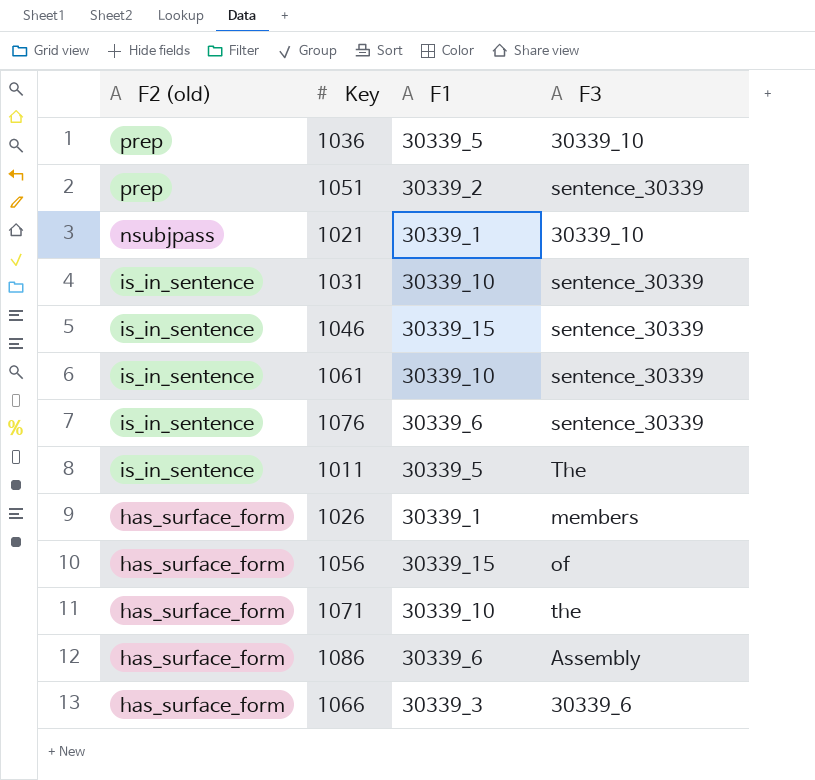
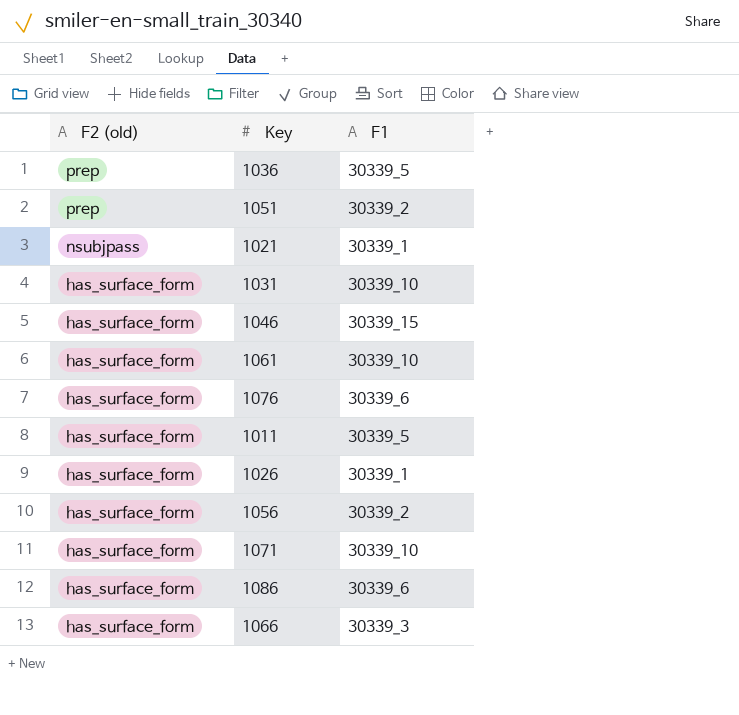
column F3 | position: 4 -> none
1031 | F2 (old): is_in_sentence -> has_surface_form
1046 | F2 (old): is_in_sentence -> has_surface_form
1061 | F2 (old): is_in_sentence -> has_surface_form
1076 | F2 (old): is_in_sentence -> has_surface_form
1011 | F2 (old): is_in_sentence -> has_surface_form
1056 | F1: 30339_15 -> 30339_2

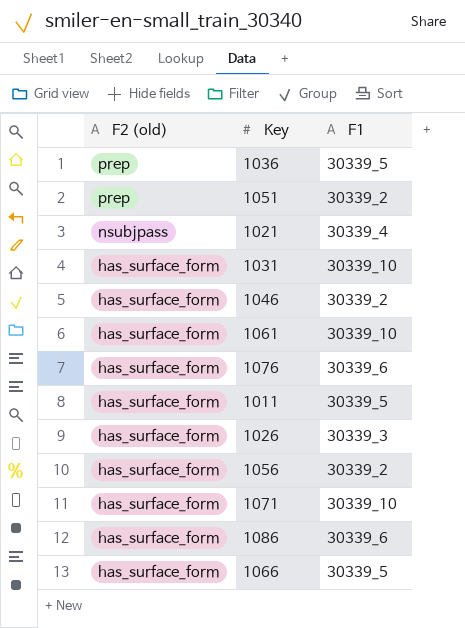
1021 | F1: 30339_1 -> 30339_4
1046 | F1: 30339_15 -> 30339_2
1026 | F1: 30339_1 -> 30339_3
1066 | F1: 30339_3 -> 30339_5

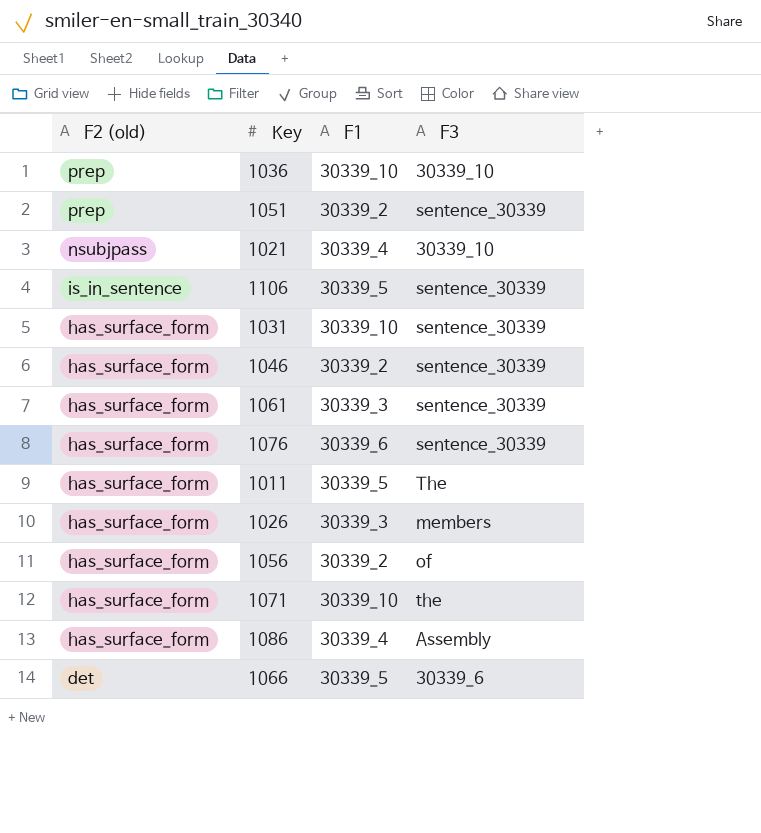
column F3 | position: none -> 4
1036 | F1: 30339_5 -> 30339_10
row 1106: none -> is_in_sentence | 30339_5 | sentence_30339
1061 | F1: 30339_10 -> 30339_3
1086 | F1: 30339_6 -> 30339_4
1066 | F2 (old): has_surface_form -> det

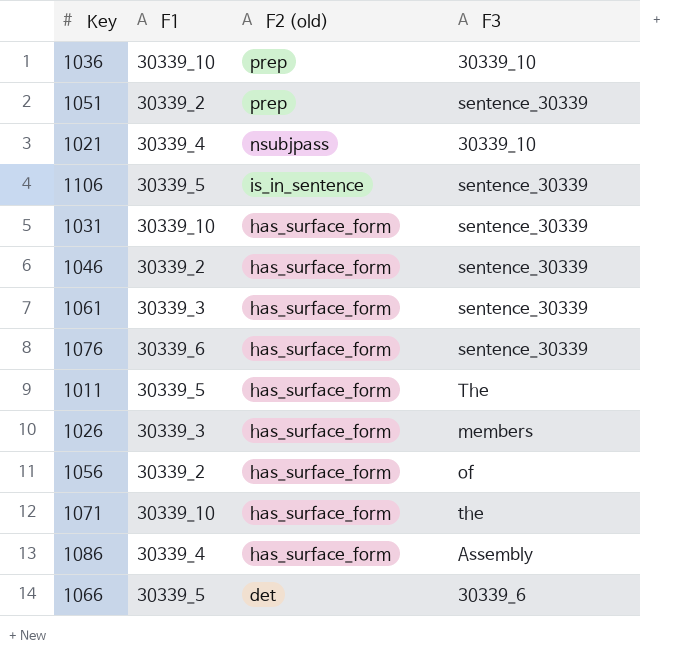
column F2 (old) | position: 1 -> 3

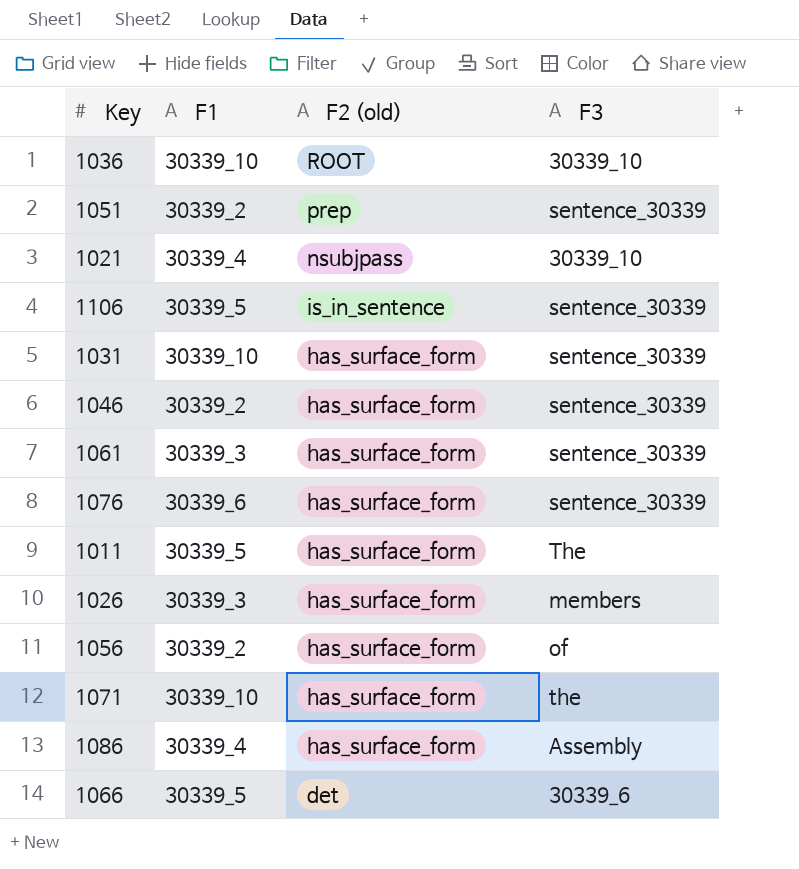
1036 | F2 (old): prep -> ROOT

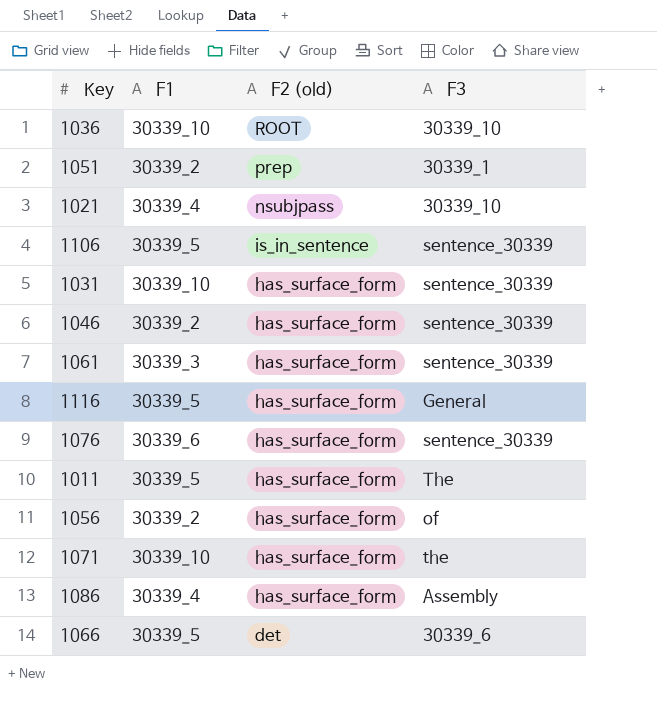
row 1026: 30339_3 | has_surface_form | members -> none
1051 | F3: sentence_30339 -> 30339_1
row 1116: none -> 30339_5 | has_surface_form | General

